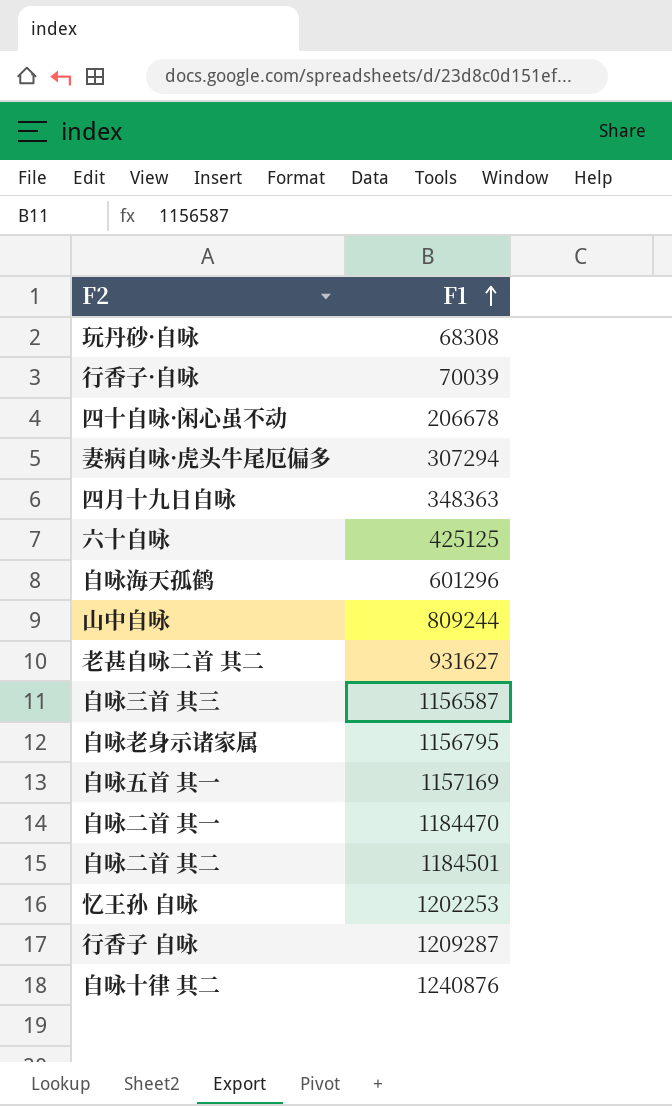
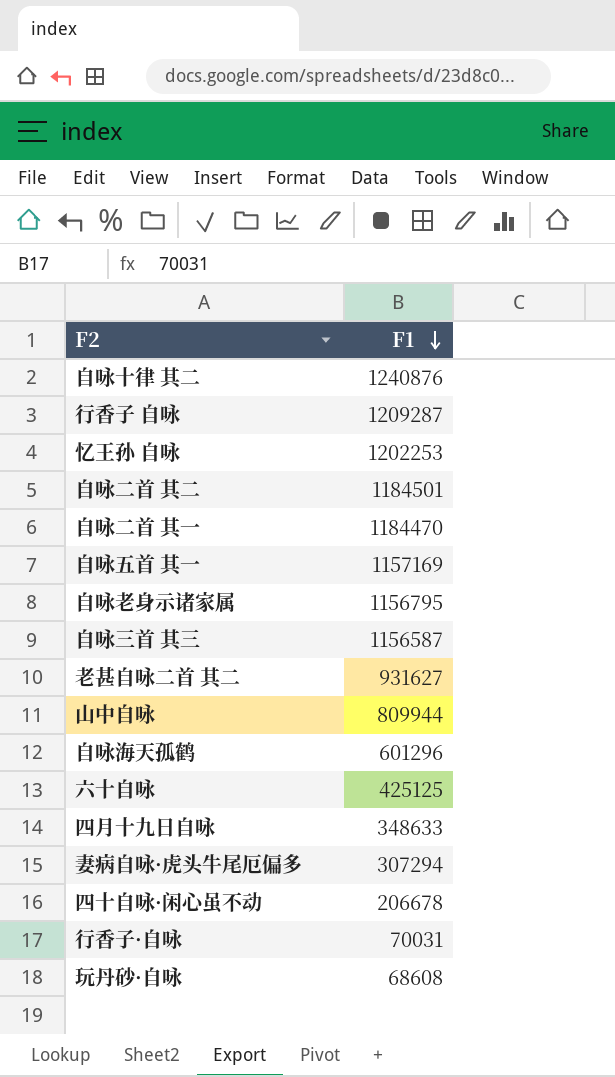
row order: F1 ascending -> F1 descending
山中自咏 | F1: 809244 -> 809944
四月十九日自咏 | F1: 348363 -> 348633
行香子·自咏 | F1: 70039 -> 70031
玩丹砂·自咏 | F1: 68308 -> 68608

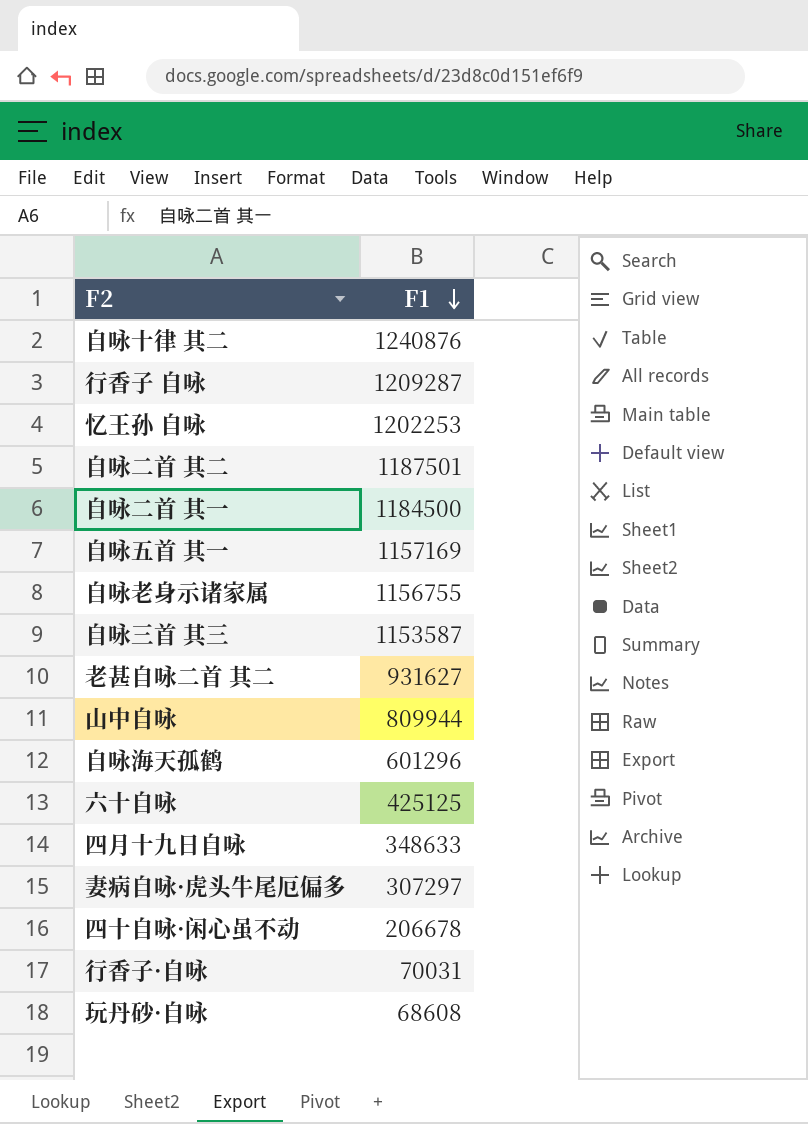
自咏二首 其二 | F1: 1184501 -> 1187501
自咏二首 其一 | F1: 1184470 -> 1184500
自咏老身示诸家属 | F1: 1156795 -> 1156755
自咏三首 其三 | F1: 1156587 -> 1153587
妻病自咏·虎头牛尾厄偏多 | F1: 307294 -> 307297

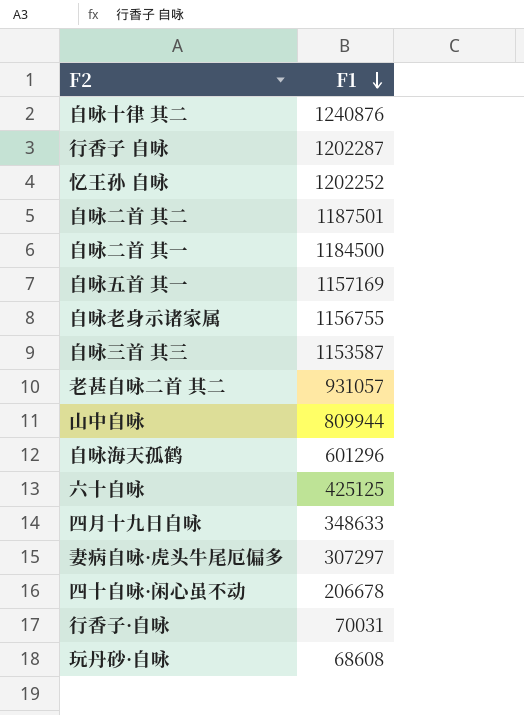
行香子 自咏 | F1: 1209287 -> 1202287
忆王孙 自咏 | F1: 1202253 -> 1202252
老甚自咏二首 其二 | F1: 931627 -> 931057

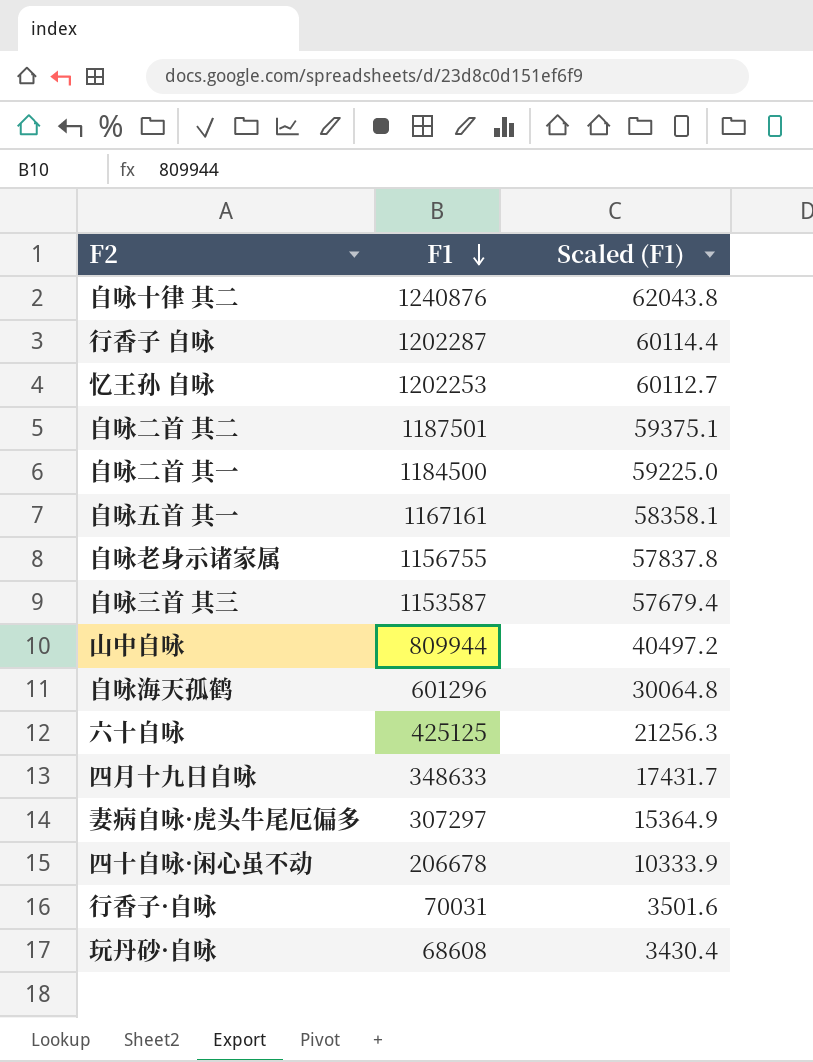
column Scaled (F1) | formula: none -> [F1] * 0.05
row 老甚自咏二首 其二: 931057 -> none
忆王孙 自咏 | F1: 1202252 -> 1202253
自咏五首 其一 | F1: 1157169 -> 1167161

